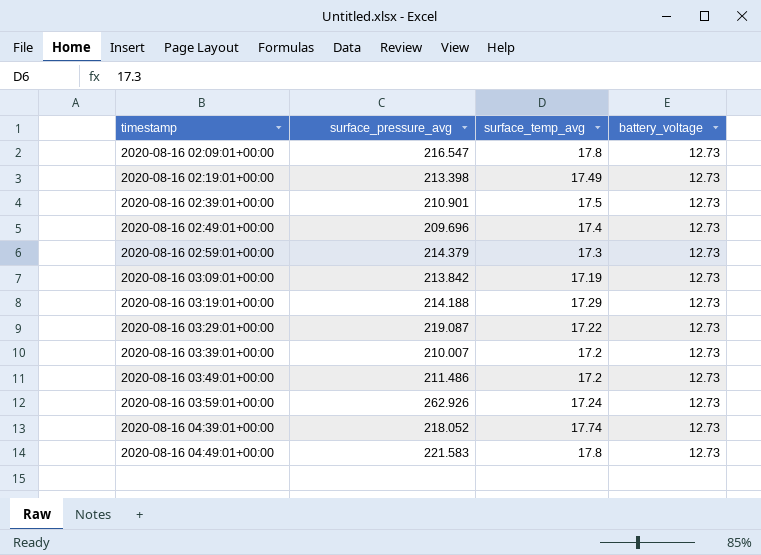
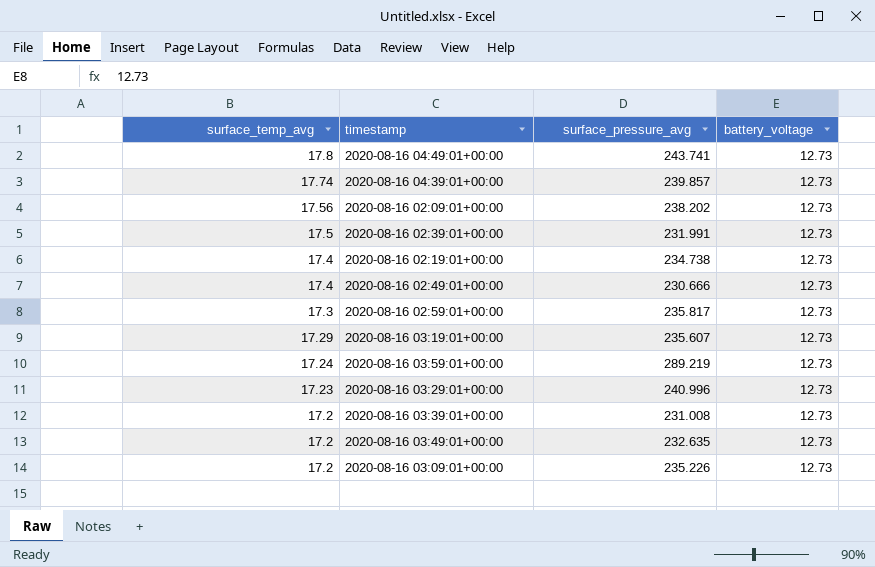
row order: timestamp ascending -> surface_temp_avg descending
column surface_temp_avg | position: 3 -> 1
2020-08-16 04:49:01+00:00 | surface_pressure_avg: 221.583 -> 243.741
2020-08-16 04:39:01+00:00 | surface_pressure_avg: 218.052 -> 239.857
2020-08-16 02:09:01+00:00 | surface_temp_avg: 17.8 -> 17.56
2020-08-16 02:09:01+00:00 | surface_pressure_avg: 216.547 -> 238.202
2020-08-16 02:39:01+00:00 | surface_pressure_avg: 210.901 -> 231.991
2020-08-16 02:19:01+00:00 | surface_temp_avg: 17.49 -> 17.4
2020-08-16 02:19:01+00:00 | surface_pressure_avg: 213.398 -> 234.738
2020-08-16 02:49:01+00:00 | surface_pressure_avg: 209.696 -> 230.666
2020-08-16 02:59:01+00:00 | surface_pressure_avg: 214.379 -> 235.817
2020-08-16 03:19:01+00:00 | surface_pressure_avg: 214.188 -> 235.607
2020-08-16 03:59:01+00:00 | surface_pressure_avg: 262.926 -> 289.219
2020-08-16 03:29:01+00:00 | surface_temp_avg: 17.22 -> 17.23
2020-08-16 03:29:01+00:00 | surface_pressure_avg: 219.087 -> 240.996
2020-08-16 03:39:01+00:00 | surface_pressure_avg: 210.007 -> 231.008
2020-08-16 03:49:01+00:00 | surface_pressure_avg: 211.486 -> 232.635
2020-08-16 03:09:01+00:00 | surface_temp_avg: 17.19 -> 17.2
2020-08-16 03:09:01+00:00 | surface_pressure_avg: 213.842 -> 235.226

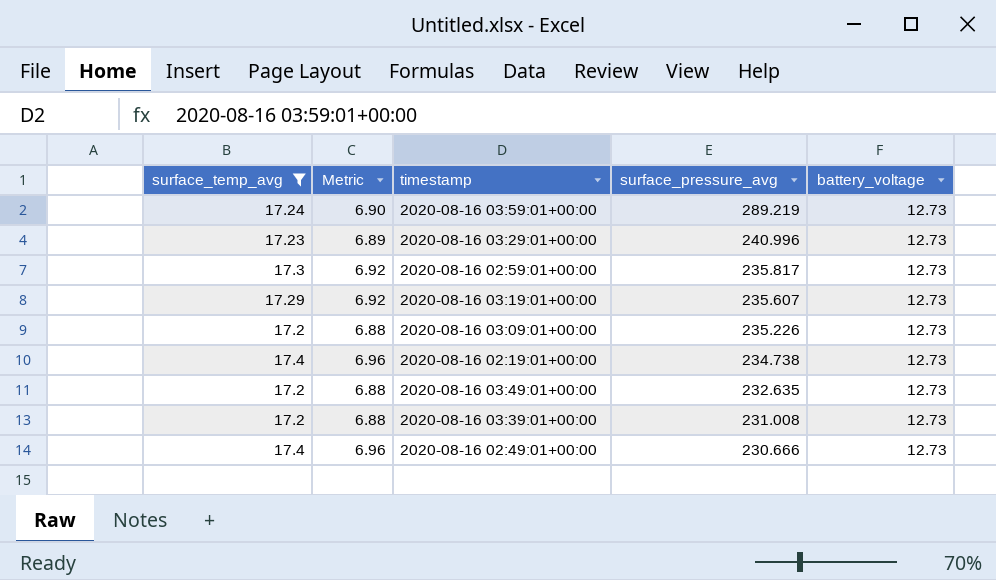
filter: none -> surface_temp_avg <= 17.4
row order: surface_temp_avg descending -> surface_pressure_avg descending
column Metric | formula: none -> [surface_temp_avg] * 0.4

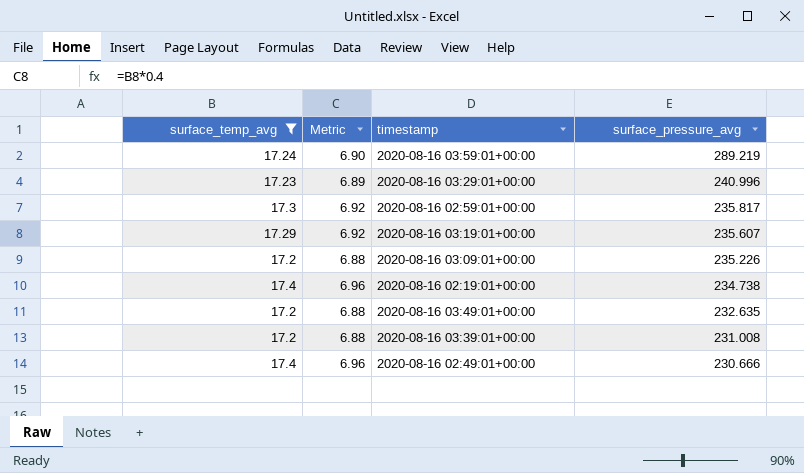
column battery_voltage | position: 5 -> none

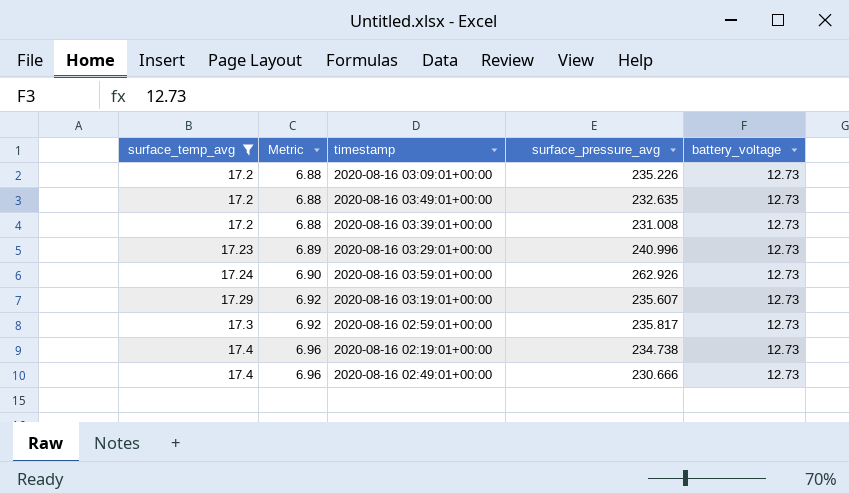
row order: surface_pressure_avg descending -> surface_temp_avg ascending
column battery_voltage | position: none -> 5
2020-08-16 03:59:01+00:00 | surface_pressure_avg: 289.219 -> 262.926

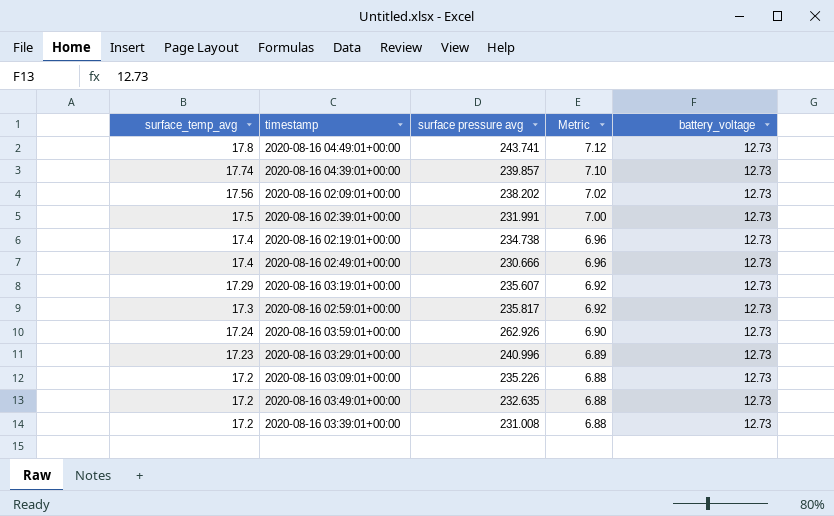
filter: surface_temp_avg <= 17.4 -> none
row order: surface_temp_avg ascending -> Metric descending
column name: surface_pressure_avg -> surface pressure avg
column Metric | position: 2 -> 4

